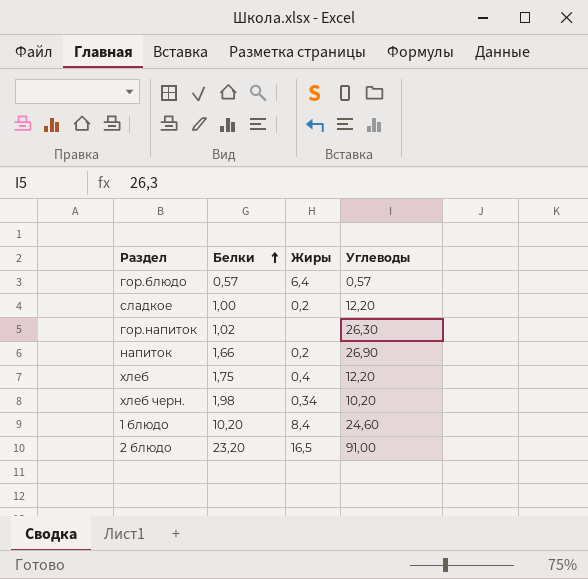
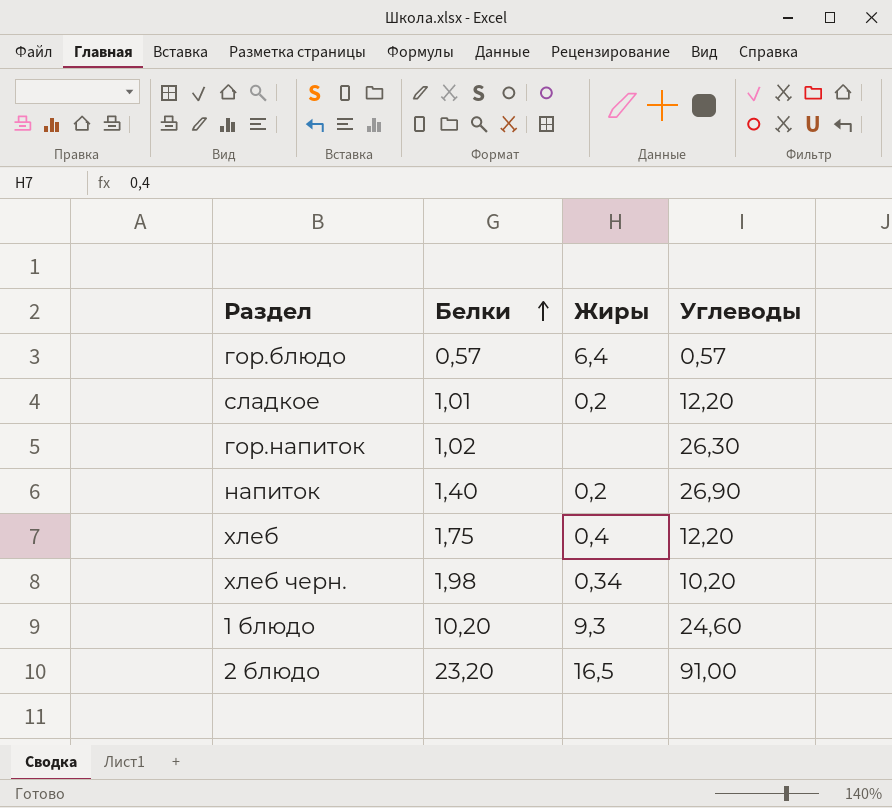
сладкое | Белки: 1,00 -> 1,01
напиток | Белки: 1,66 -> 1,40
1 блюдо | Жиры: 8,4 -> 9,3

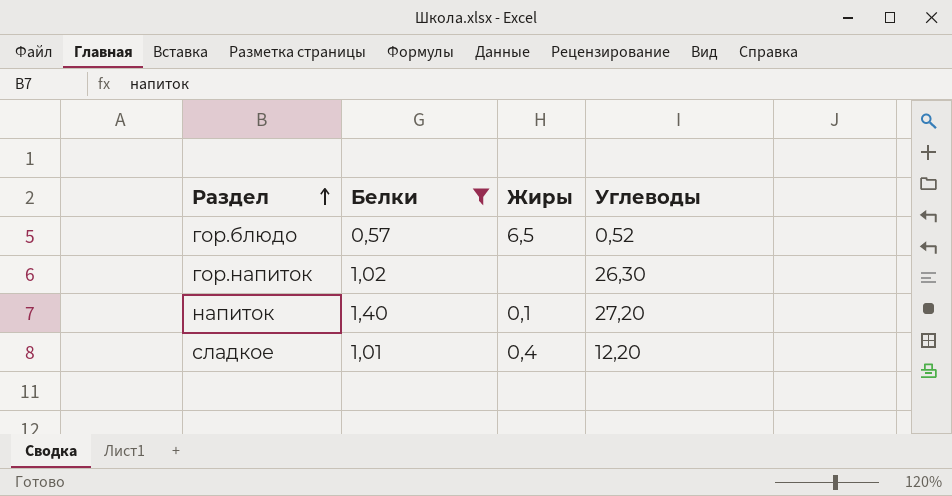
filter: none -> Белки <= 1,40
row order: Белки ascending -> Раздел ascending
гор.блюдо | Жиры: 6,4 -> 6,5
гор.блюдо | Углеводы: 0,57 -> 0,52
напиток | Жиры: 0,2 -> 0,1
напиток | Углеводы: 26,90 -> 27,20
сладкое | Жиры: 0,2 -> 0,4

